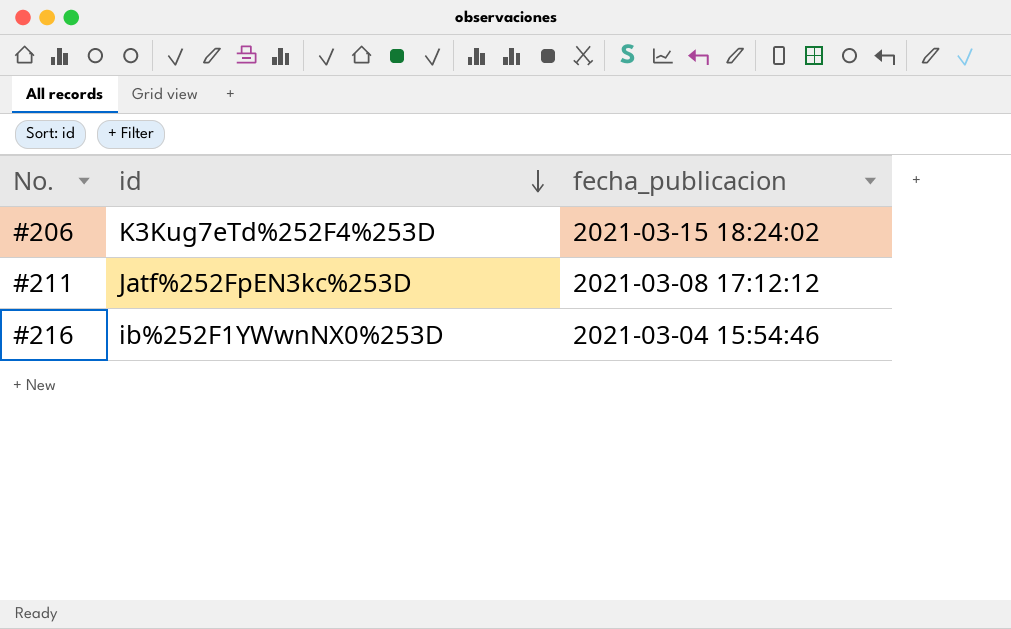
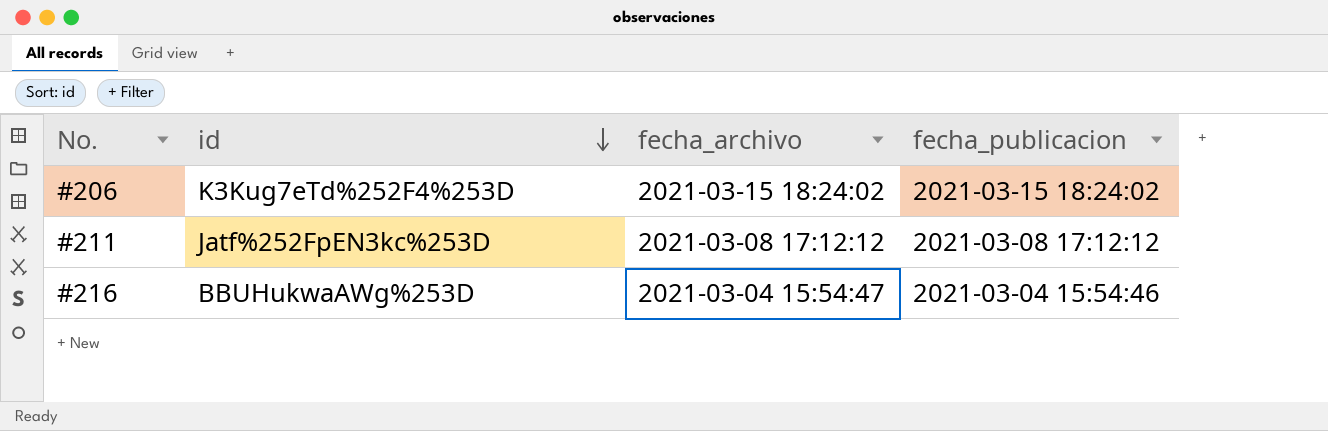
column fecha_archivo | position: none -> 3
#216 | id: ib%252F1YWwnNX0%253D -> BBUHukwaAWg%253D

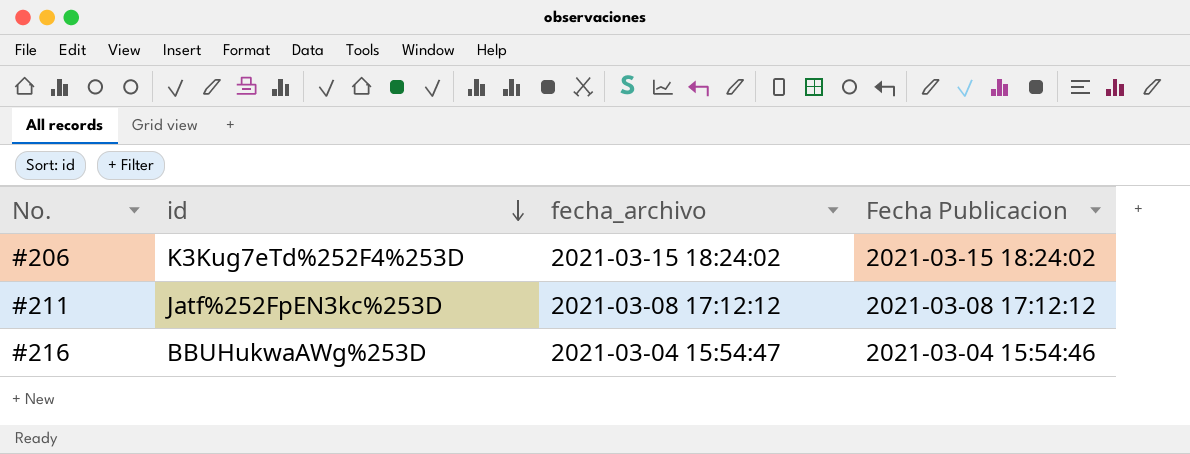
column name: fecha_publicacion -> Fecha Publicacion

